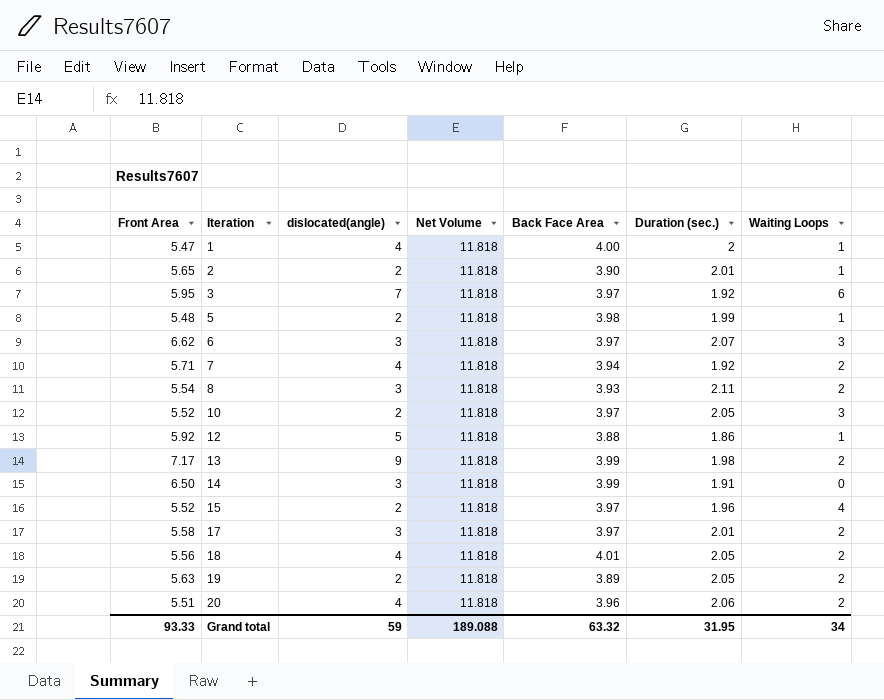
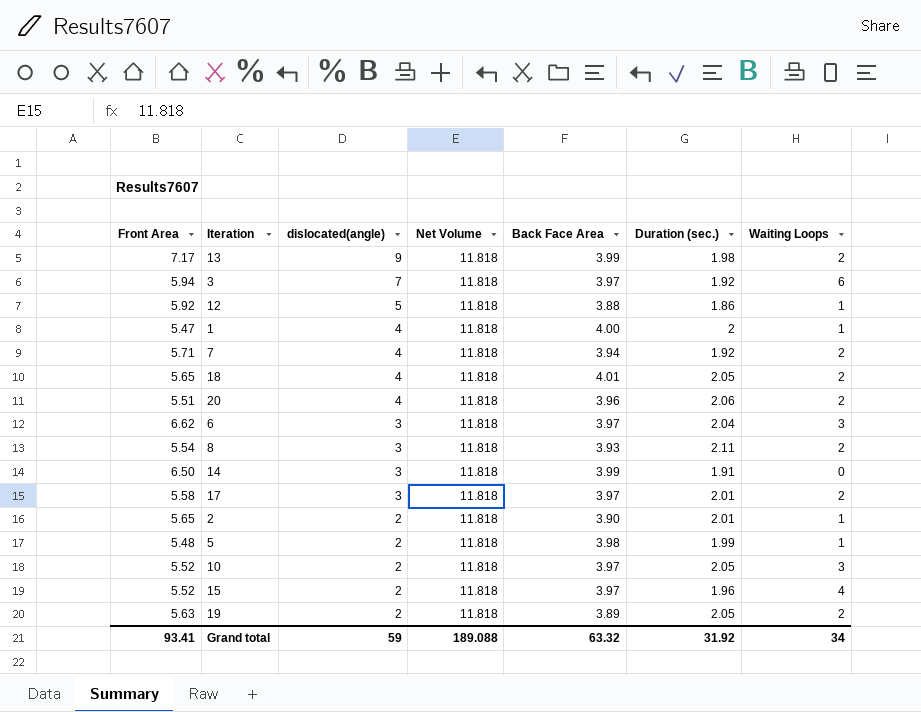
row order: Iteration ascending -> dislocated(angle) descending
3 | Front Area: 5.95 -> 5.94
18 | Front Area: 5.56 -> 5.65
6 | Duration (sec.): 2.07 -> 2.04
Grand total | Front Area: 93.33 -> 93.41
Grand total | Duration (sec.): 31.95 -> 31.92

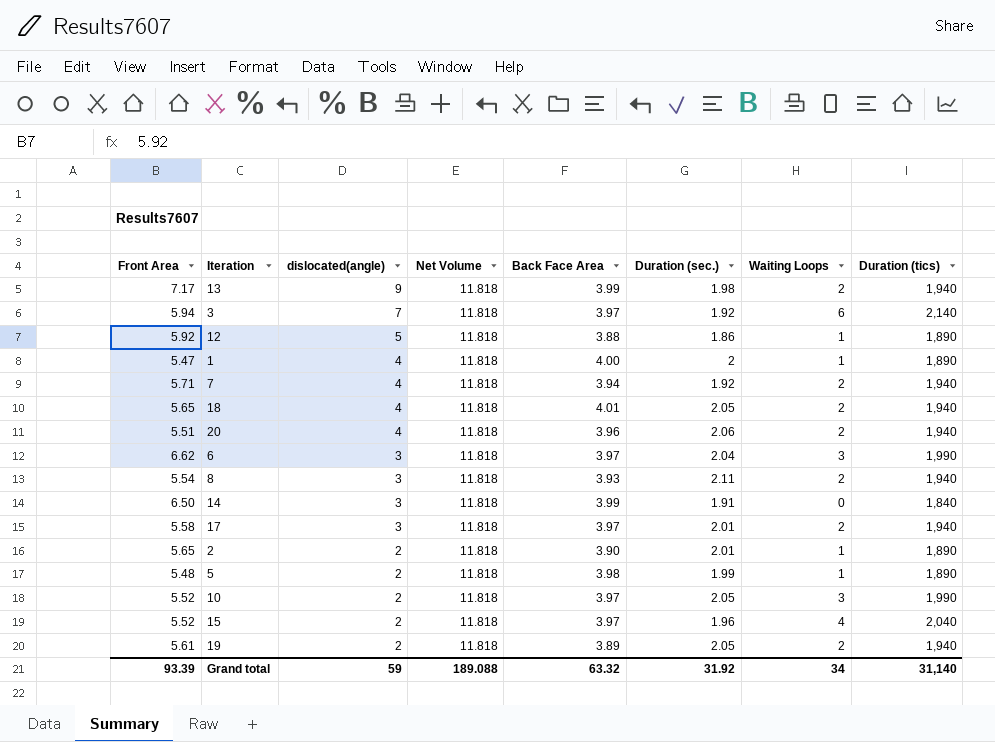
column Duration (tics) | position: none -> 8
19 | Front Area: 5.63 -> 5.61
Grand total | Front Area: 93.41 -> 93.39

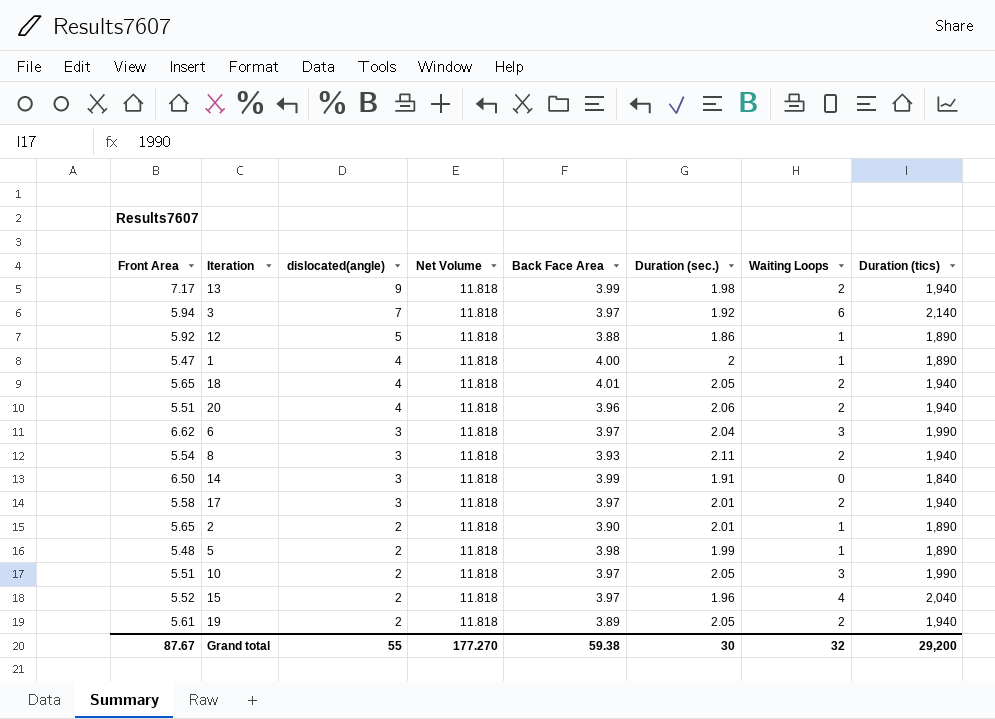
row 7: 5.71 | 4 | 11.818 | 3.94 | 1.92 | 2 | 1,940 -> none
10 | Front Area: 5.52 -> 5.51
Grand total | Front Area: 93.39 -> 87.67
Grand total | dislocated(angle): 59 -> 55
Grand total | Net Volume: 189.088 -> 177.270
Grand total | Back Face Area: 63.32 -> 59.38
Grand total | Duration (sec.): 31.92 -> 30
Grand total | Waiting Loops: 34 -> 32
Grand total | Duration (tics): 31,140 -> 29,200

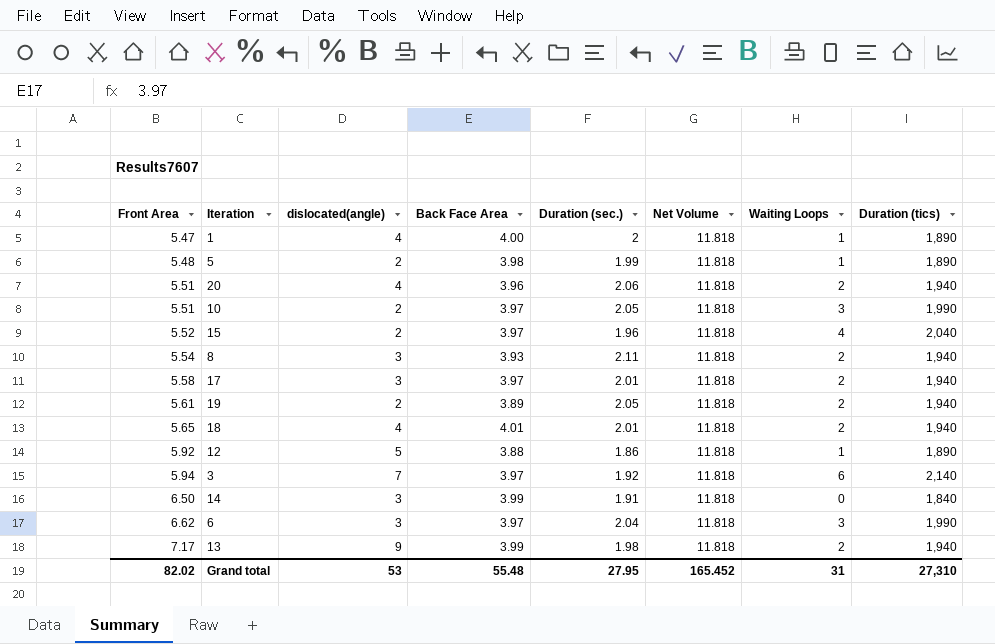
row order: dislocated(angle) descending -> Front Area ascending
column Net Volume | position: 4 -> 6
row 2: 5.65 | 2 | 11.818 | 3.90 | 2.01 | 1 | 1,890 -> none
18 | Duration (sec.): 2.05 -> 2.01
Grand total | Front Area: 87.67 -> 82.02
Grand total | dislocated(angle): 55 -> 53
Grand total | Back Face Area: 59.38 -> 55.48
Grand total | Duration (sec.): 30 -> 27.95
Grand total | Net Volume: 177.270 -> 165.452
Grand total | Waiting Loops: 32 -> 31
Grand total | Duration (tics): 29,200 -> 27,310

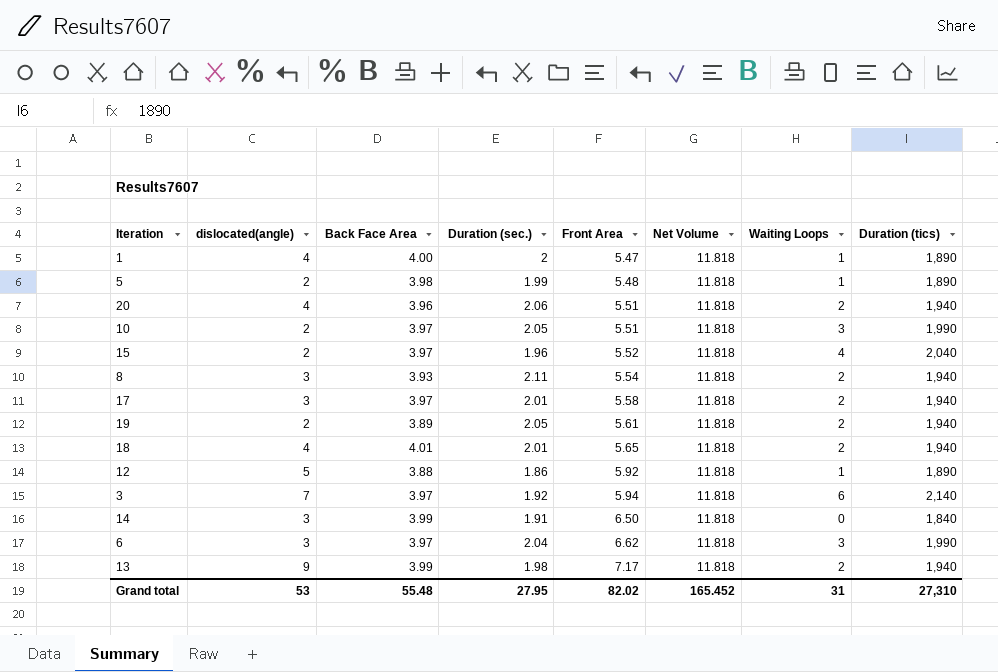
column Front Area | position: 1 -> 5

